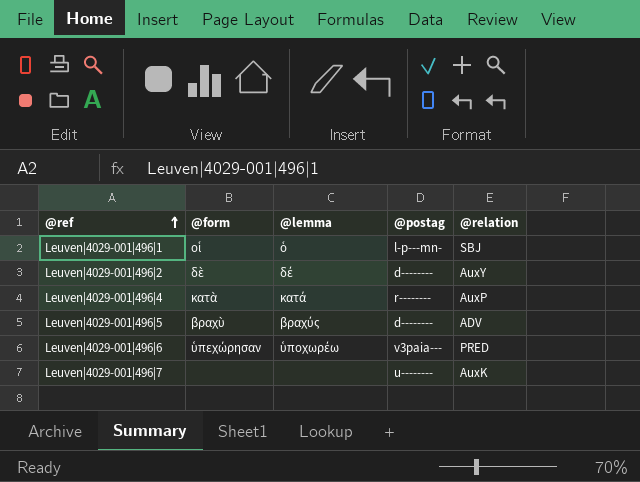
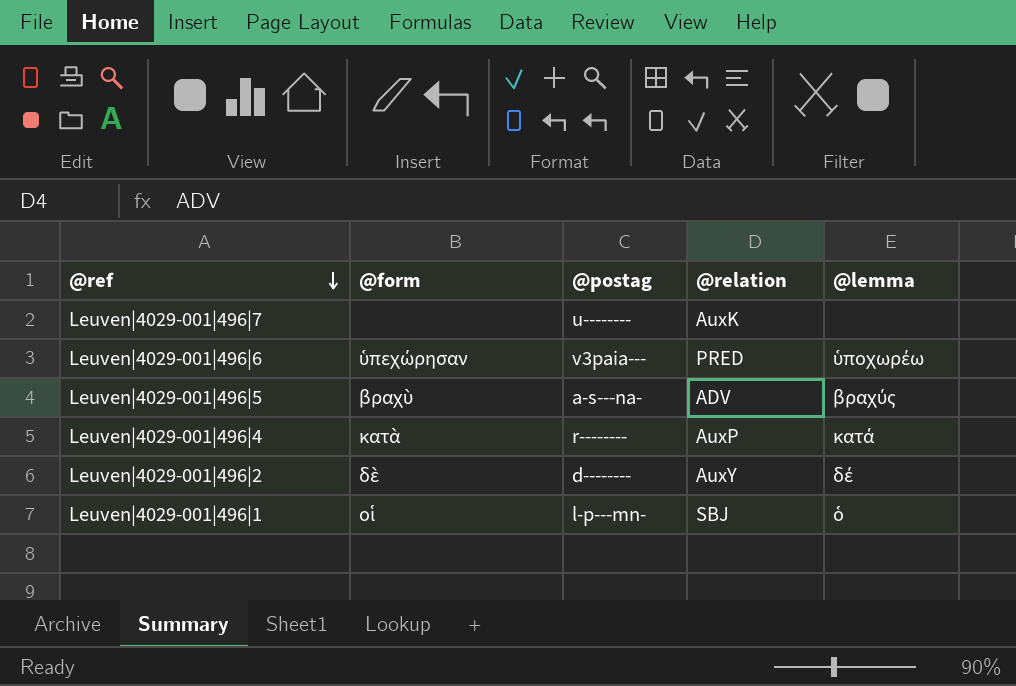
row order: @ref ascending -> @ref descending
column @lemma | position: 3 -> 5
Leuven|4029-001|496|5 | @postag: d-------- -> a-s---na-

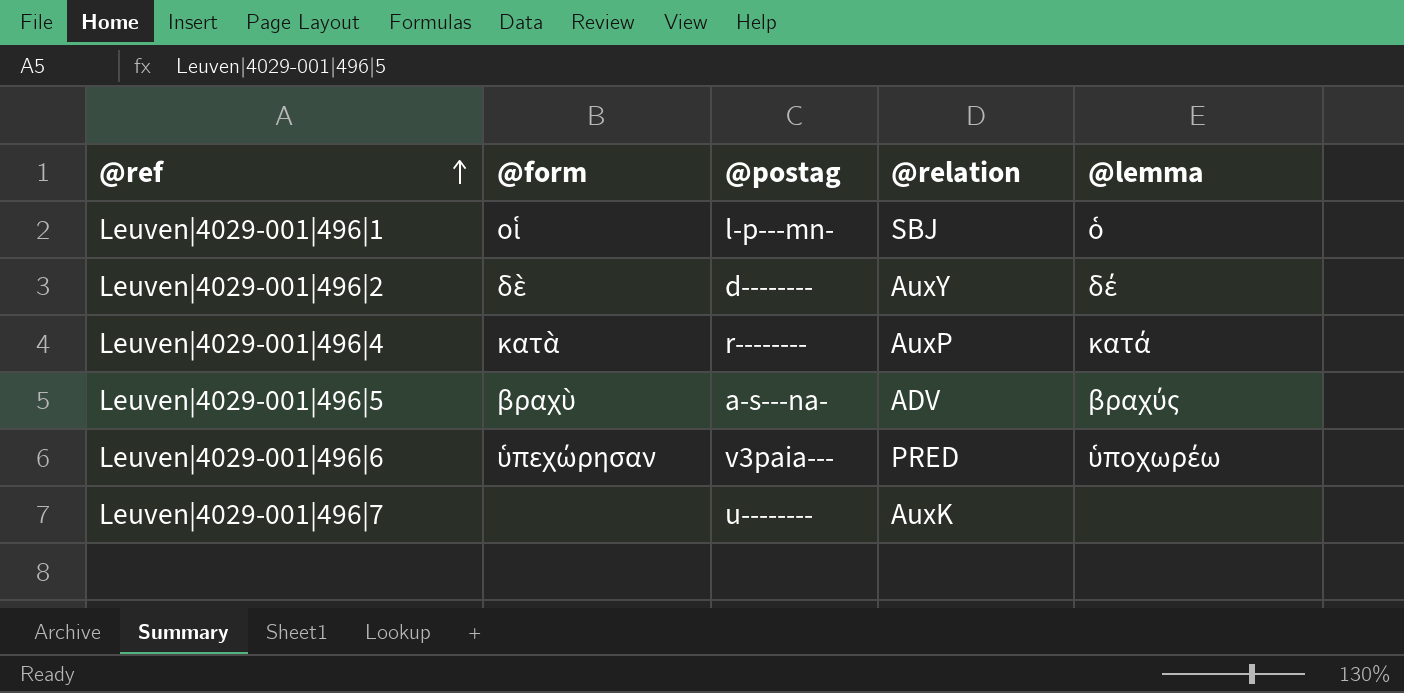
row order: @ref descending -> @ref ascending

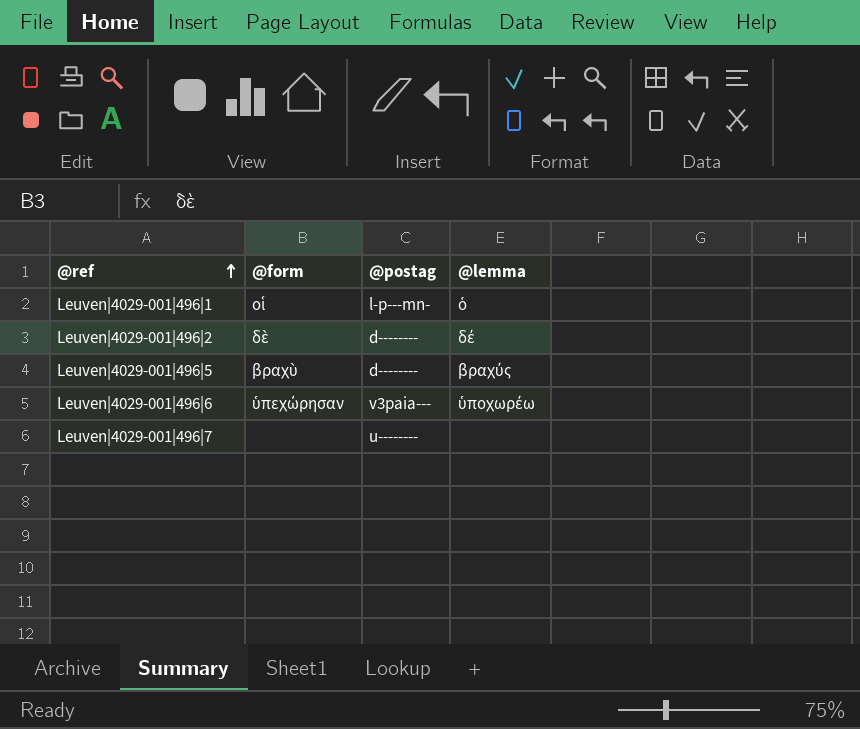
column @relation | position: 4 -> none
row Leuven|4029-001|496|4: κατὰ | r-------- | AuxP | κατά -> none
Leuven|4029-001|496|5 | @postag: a-s---na- -> d--------

